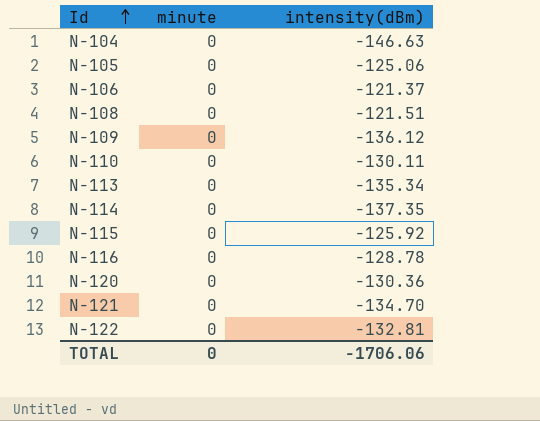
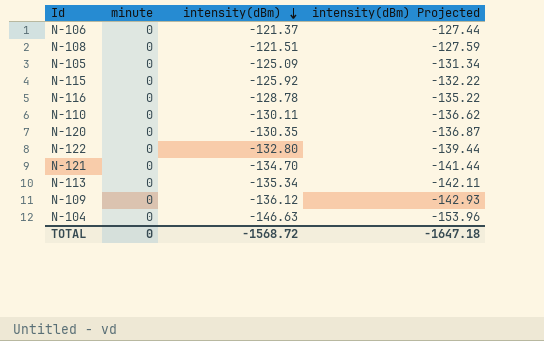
row order: Id ascending -> intensity(dBm) descending
column intensity(dBm) Projected | formula: none -> [intensity(dBm)] * 1.05
row N-114: 0 | -137.35 -> none
N-105 | intensity(dBm): -125.06 -> -125.09
N-120 | intensity(dBm): -130.36 -> -130.35
N-122 | intensity(dBm): -132.81 -> -132.80
TOTAL | intensity(dBm): -1706.06 -> -1568.72

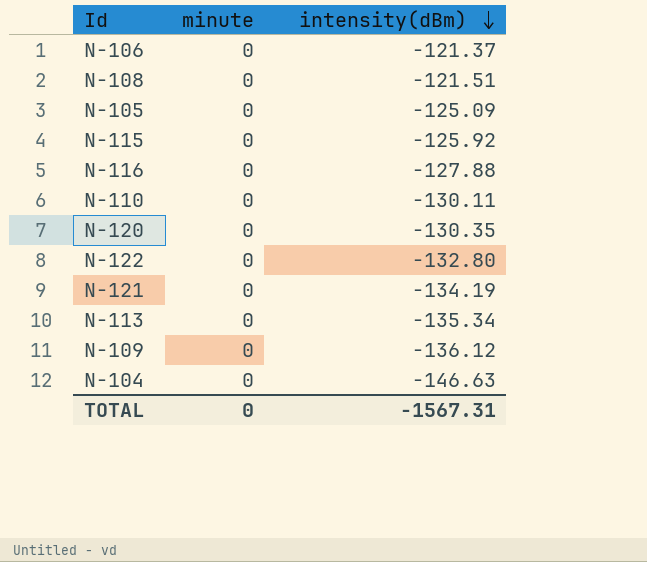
column intensity(dBm) Projected | formula: [intensity(dBm)] * 1.05 -> none
N-116 | intensity(dBm): -128.78 -> -127.88
N-121 | intensity(dBm): -134.70 -> -134.19
TOTAL | intensity(dBm): -1568.72 -> -1567.31

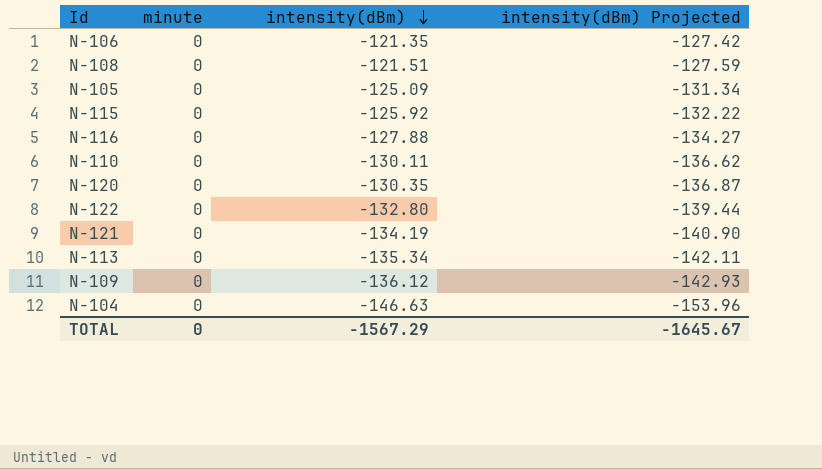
column intensity(dBm) Projected | formula: none -> [intensity(dBm)] * 1.05
N-106 | intensity(dBm): -121.37 -> -121.35
TOTAL | intensity(dBm): -1567.31 -> -1567.29

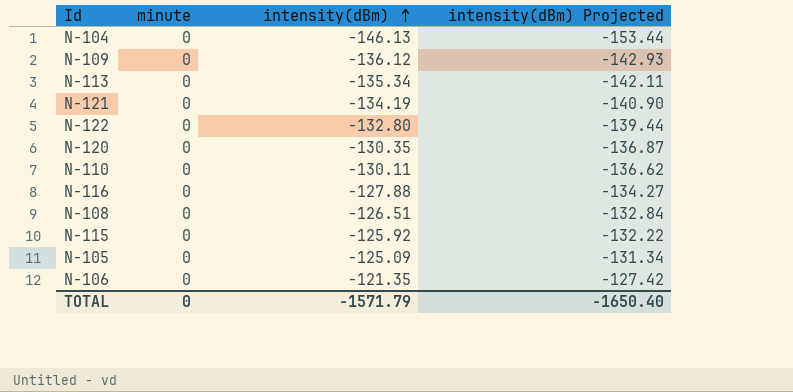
row order: intensity(dBm) descending -> intensity(dBm) ascending
N-104 | intensity(dBm): -146.63 -> -146.13
N-104 | intensity(dBm) Projected: -153.96 -> -153.44
N-108 | intensity(dBm): -121.51 -> -126.51
N-108 | intensity(dBm) Projected: -127.59 -> -132.84
TOTAL | intensity(dBm): -1567.29 -> -1571.79
TOTAL | intensity(dBm) Projected: -1645.67 -> -1650.40

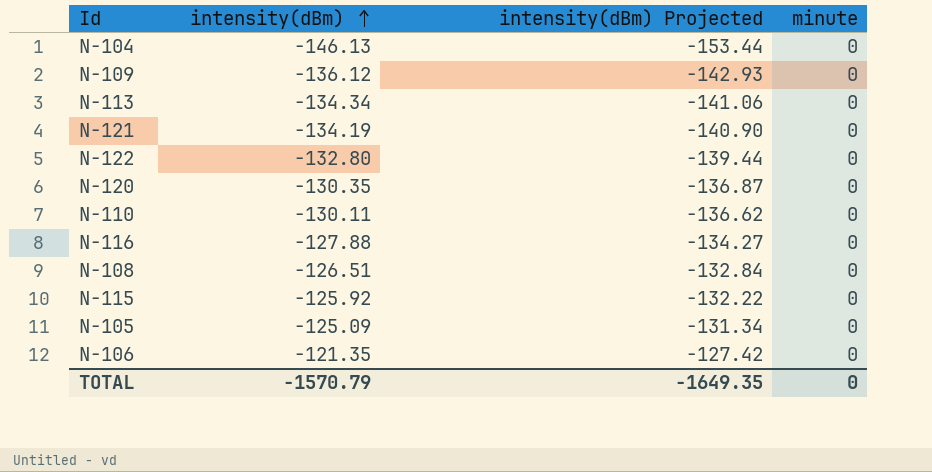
column minute | position: 2 -> 4
N-113 | intensity(dBm): -135.34 -> -134.34
N-113 | intensity(dBm) Projected: -142.11 -> -141.06
TOTAL | intensity(dBm): -1571.79 -> -1570.79
TOTAL | intensity(dBm) Projected: -1650.40 -> -1649.35

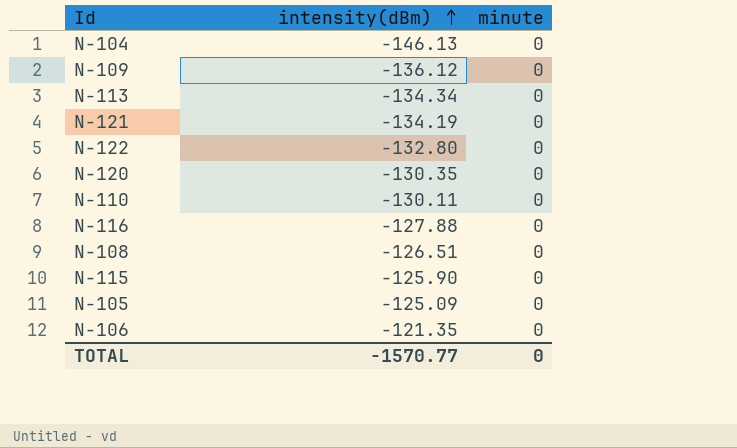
column intensity(dBm) Projected | formula: [intensity(dBm)] * 1.05 -> none
N-115 | intensity(dBm): -125.92 -> -125.90
TOTAL | intensity(dBm): -1570.79 -> -1570.77

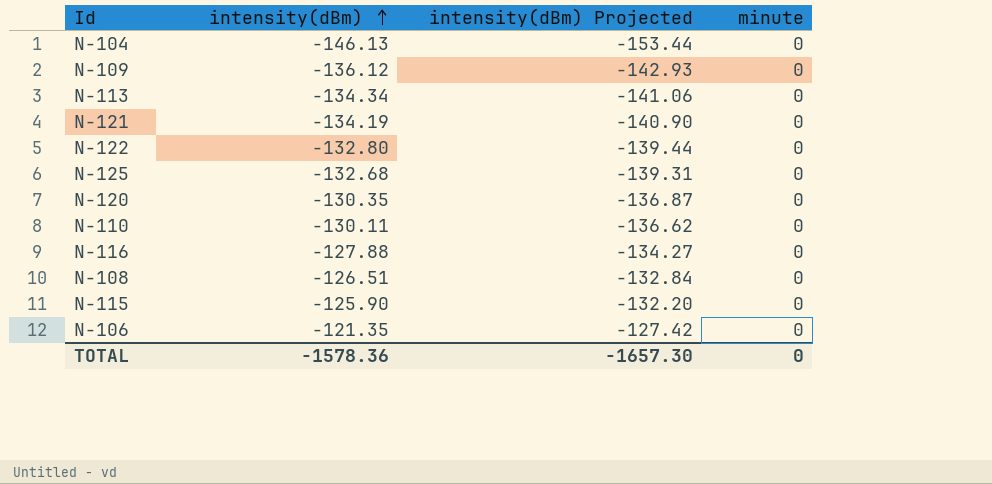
column intensity(dBm) Projected | formula: none -> [intensity(dBm)] * 1.05
row N-105: -125.09 | 0 -> none
row N-125: none -> -132.68 | -139.31 | 0
TOTAL | intensity(dBm): -1570.77 -> -1578.36

